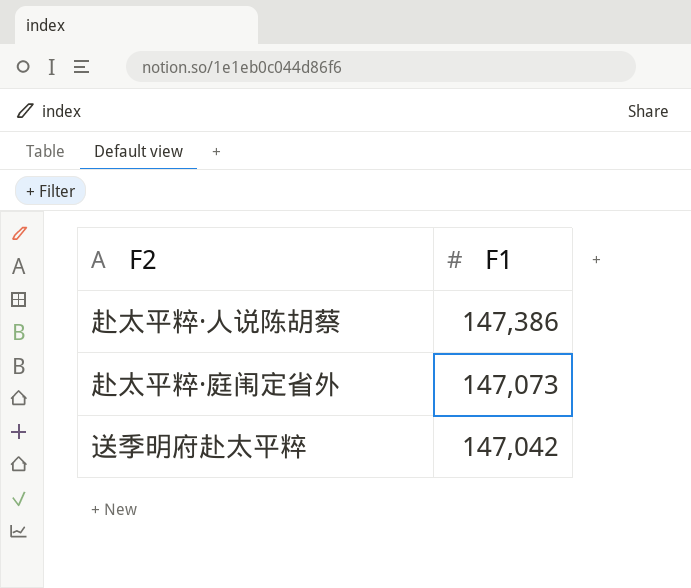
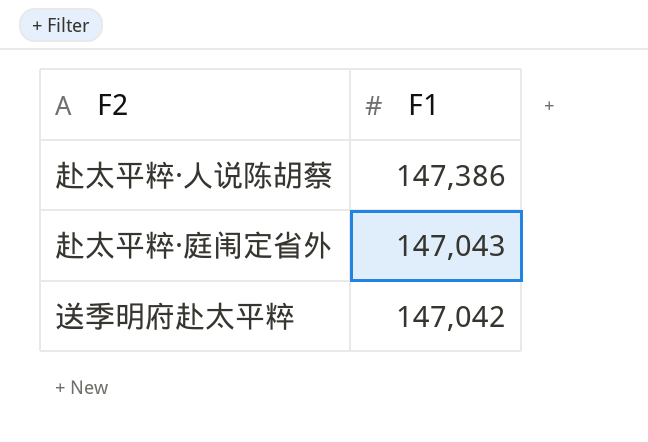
赴太平粹·庭闱定省外 | F1: 147,073 -> 147,043

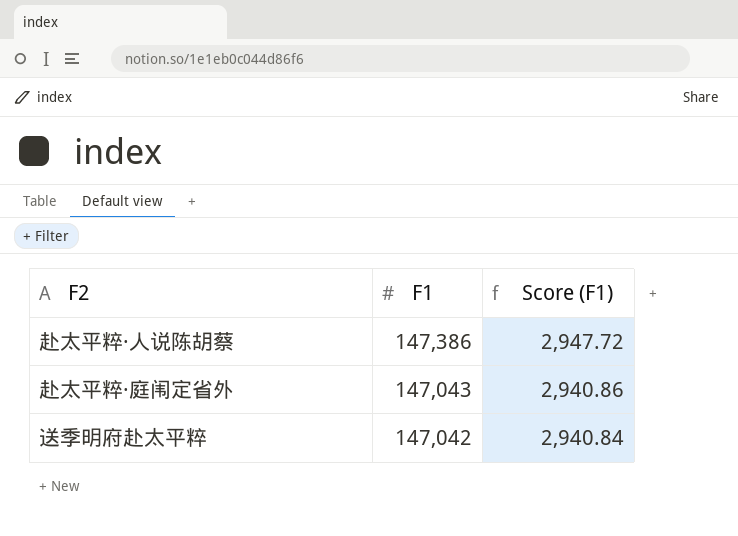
column Score (F1) | formula: none -> [F1] * 0.02

